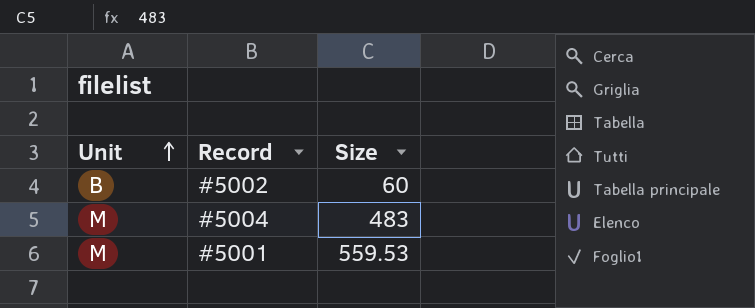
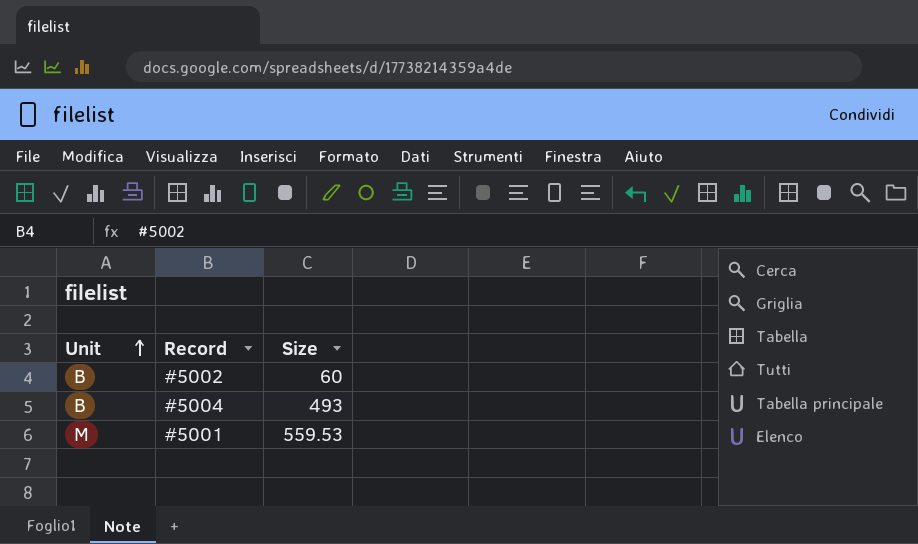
#5004 | Unit: M -> B
#5004 | Size: 483 -> 493

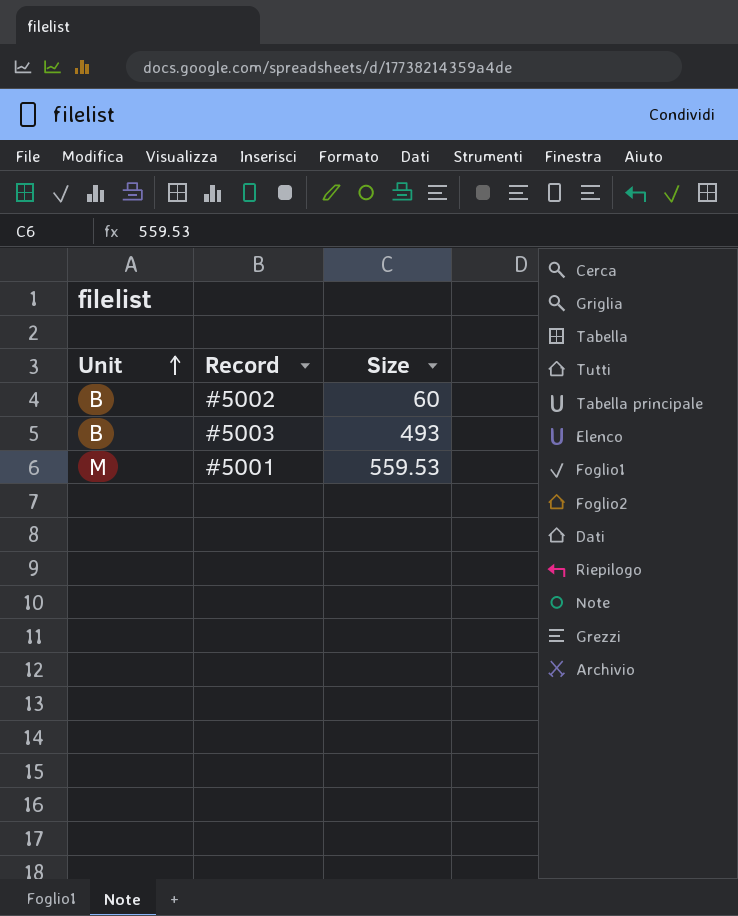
row #5004: B | 493 -> none
row #5003: none -> B | 493

